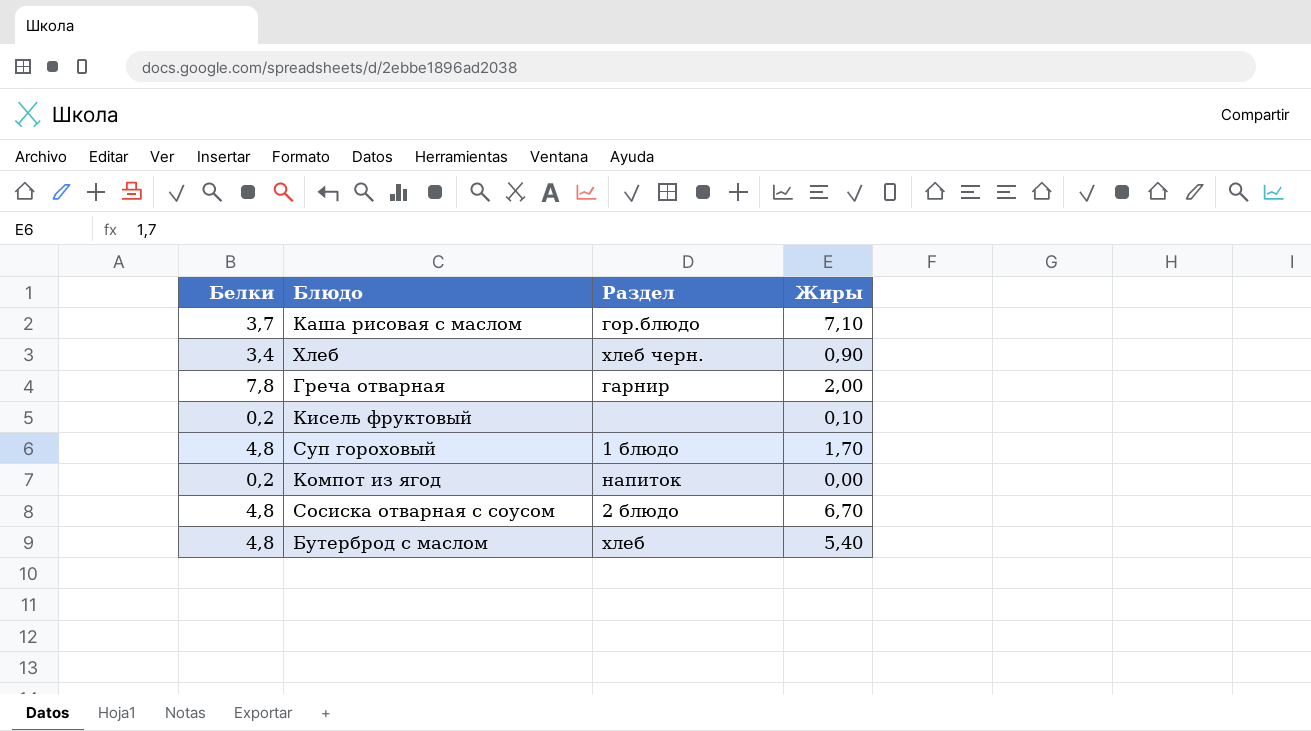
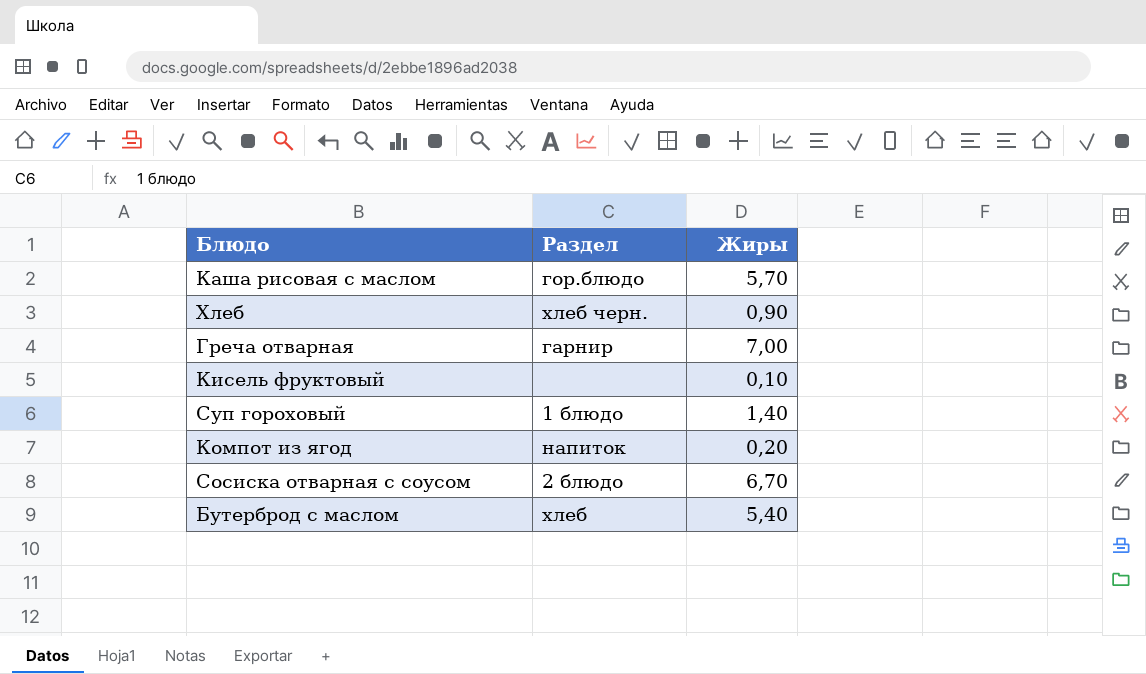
column Белки | position: 1 -> none
Каша рисовая с маслом | Жиры: 7,10 -> 5,70
Греча отварная | Жиры: 2,00 -> 7,00
Суп гороховый | Жиры: 1,70 -> 1,40
Компот из ягод | Жиры: 0,00 -> 0,20

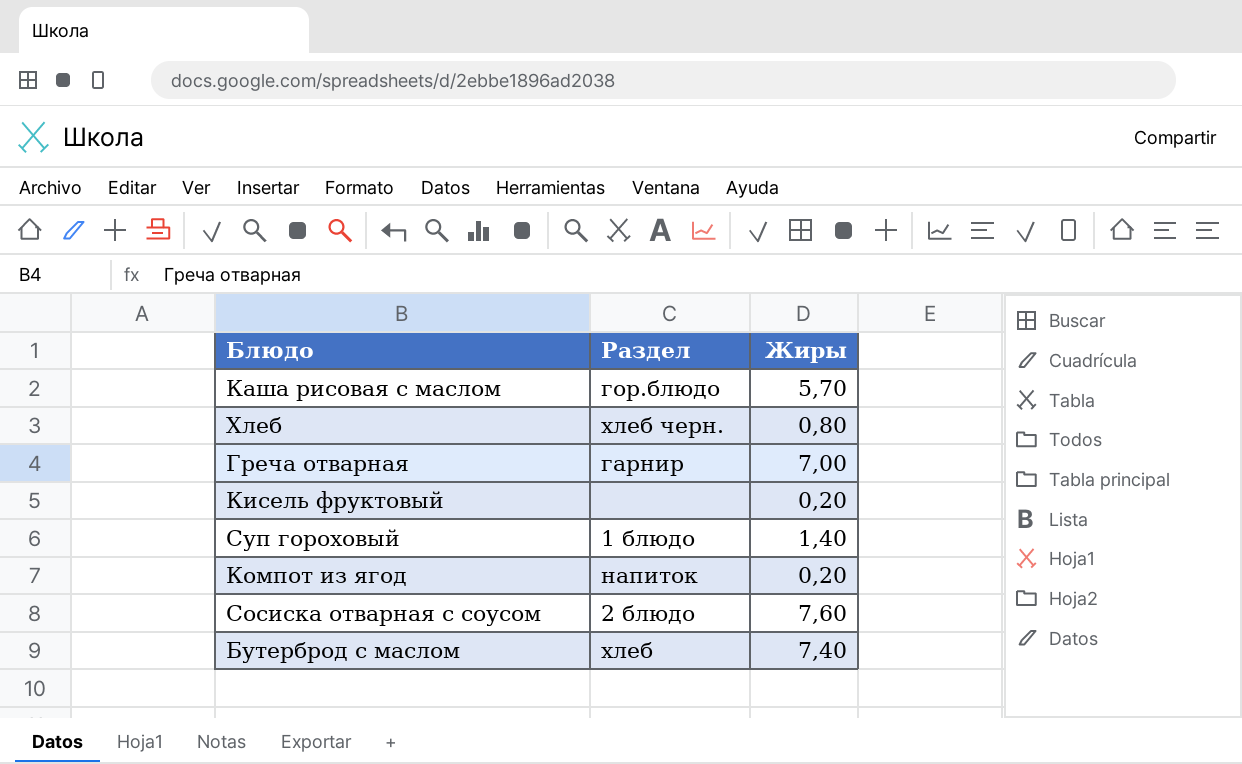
Хлеб | Жиры: 0,90 -> 0,80
Кисель фруктовый | Жиры: 0,10 -> 0,20
Сосиска отварная с соусом | Жиры: 6,70 -> 7,60
Бутерброд с маслом | Жиры: 5,40 -> 7,40

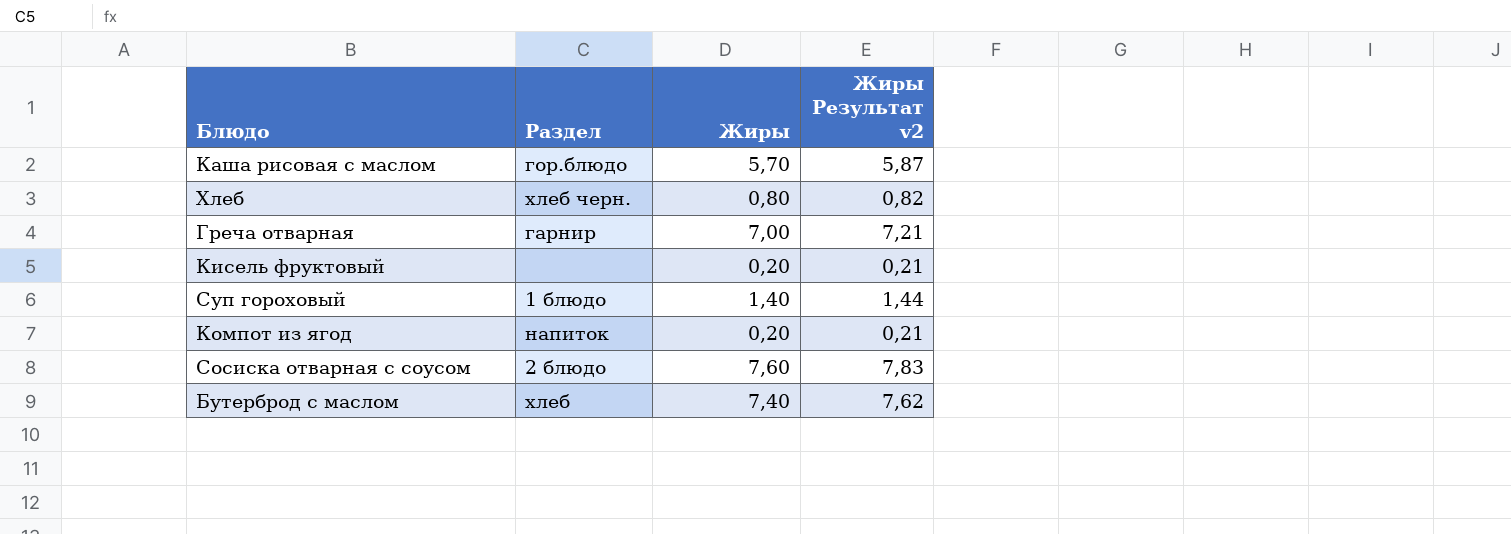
column Жиры Результат v2 | formula: none -> [Жиры] * 1,03

